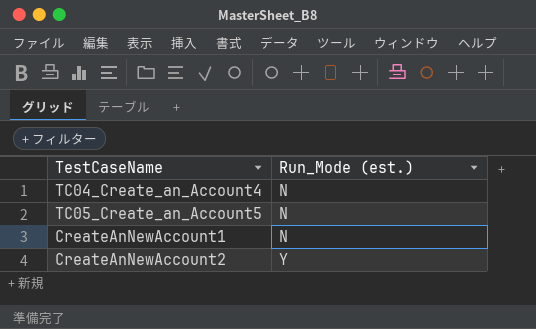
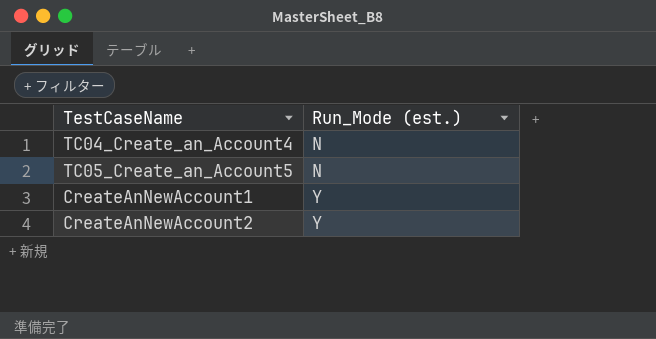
CreateAnNewAccount1 | Run_Mode (est.): N -> Y

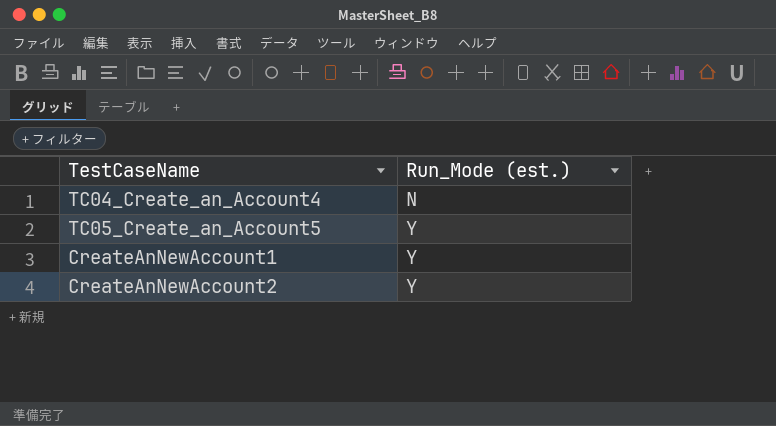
TC05_Create_an_Account5 | Run_Mode (est.): N -> Y

